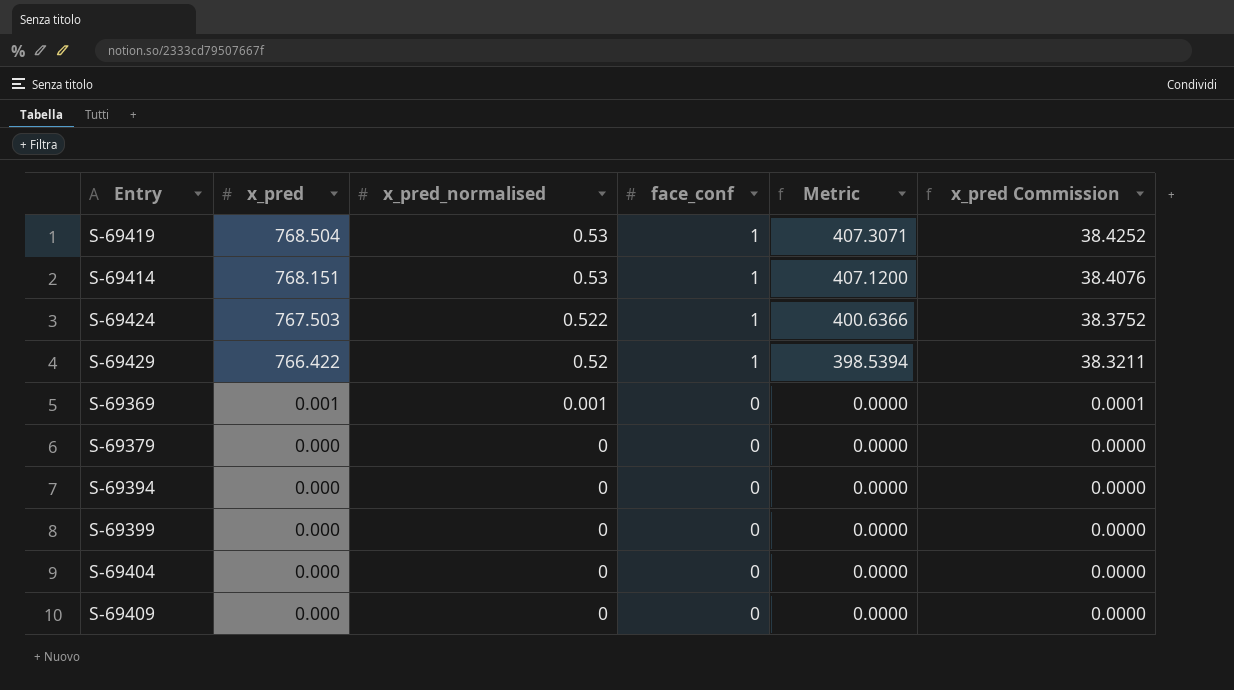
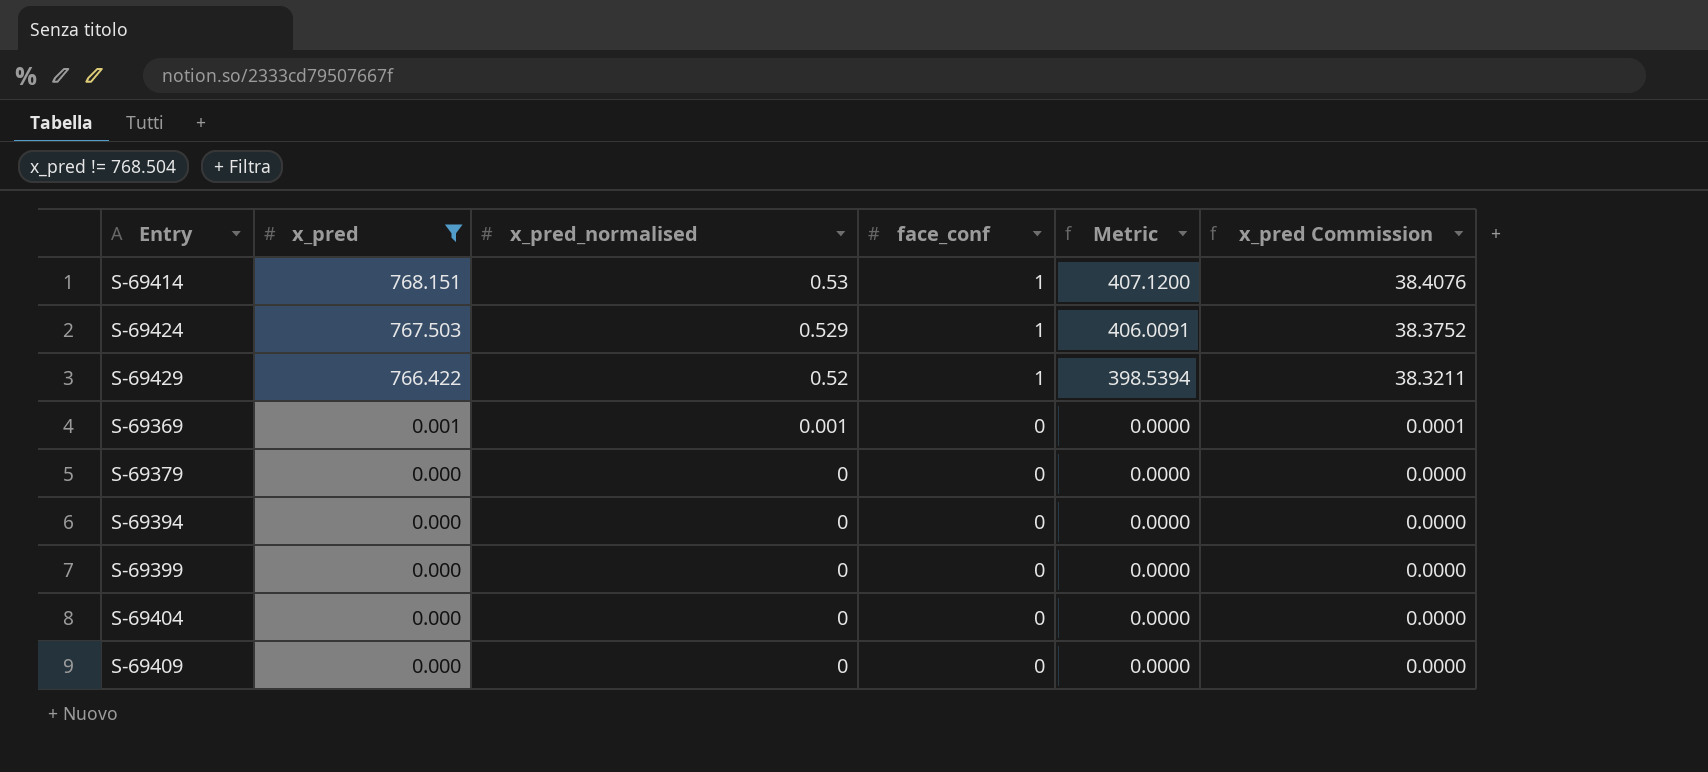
filter: none -> x_pred != 768.504
S-69424 | x_pred_normalised: 0.522 -> 0.529
S-69424 | Metric: 400.6366 -> 406.0091

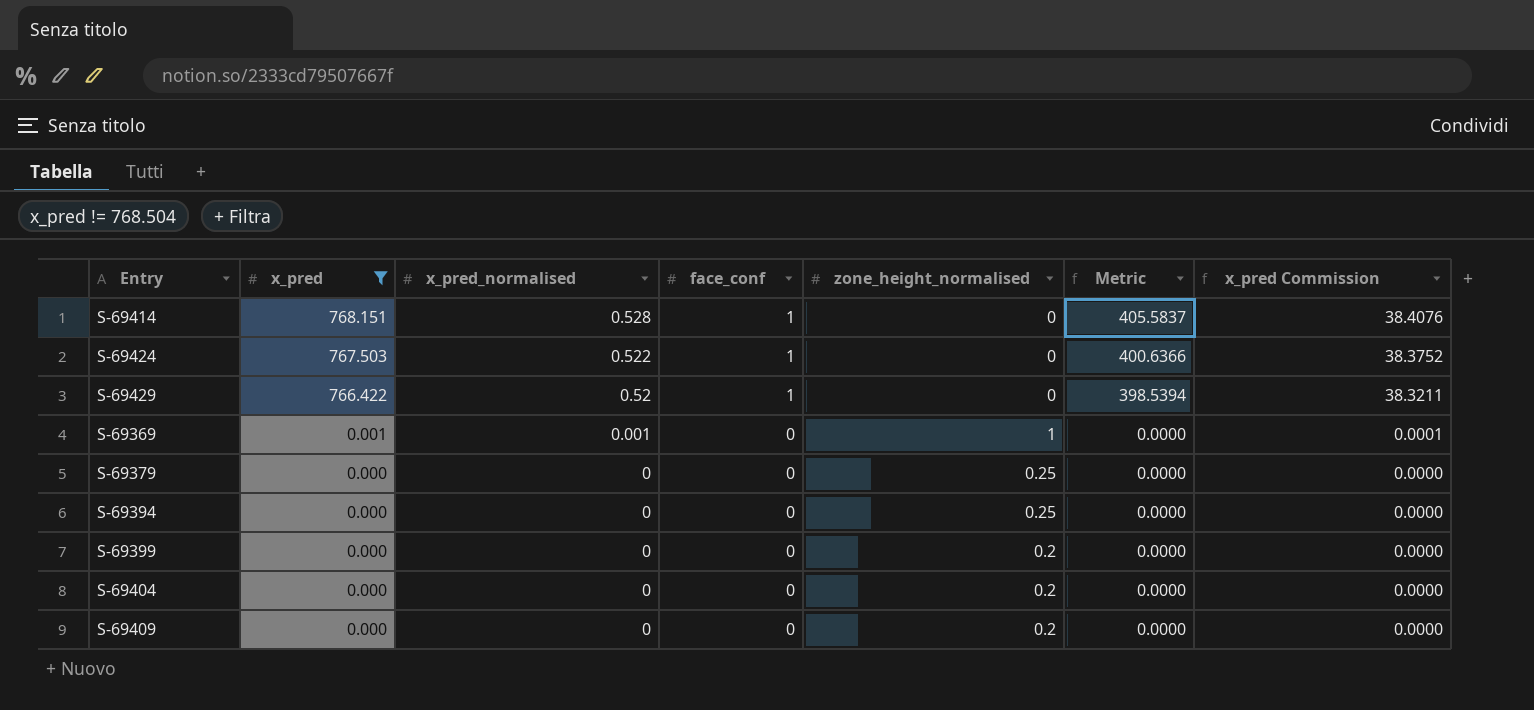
column zone_height_normalised | position: none -> 5
S-69414 | x_pred_normalised: 0.53 -> 0.528
S-69414 | Metric: 407.1200 -> 405.5837
S-69424 | x_pred_normalised: 0.529 -> 0.522
S-69424 | Metric: 406.0091 -> 400.6366

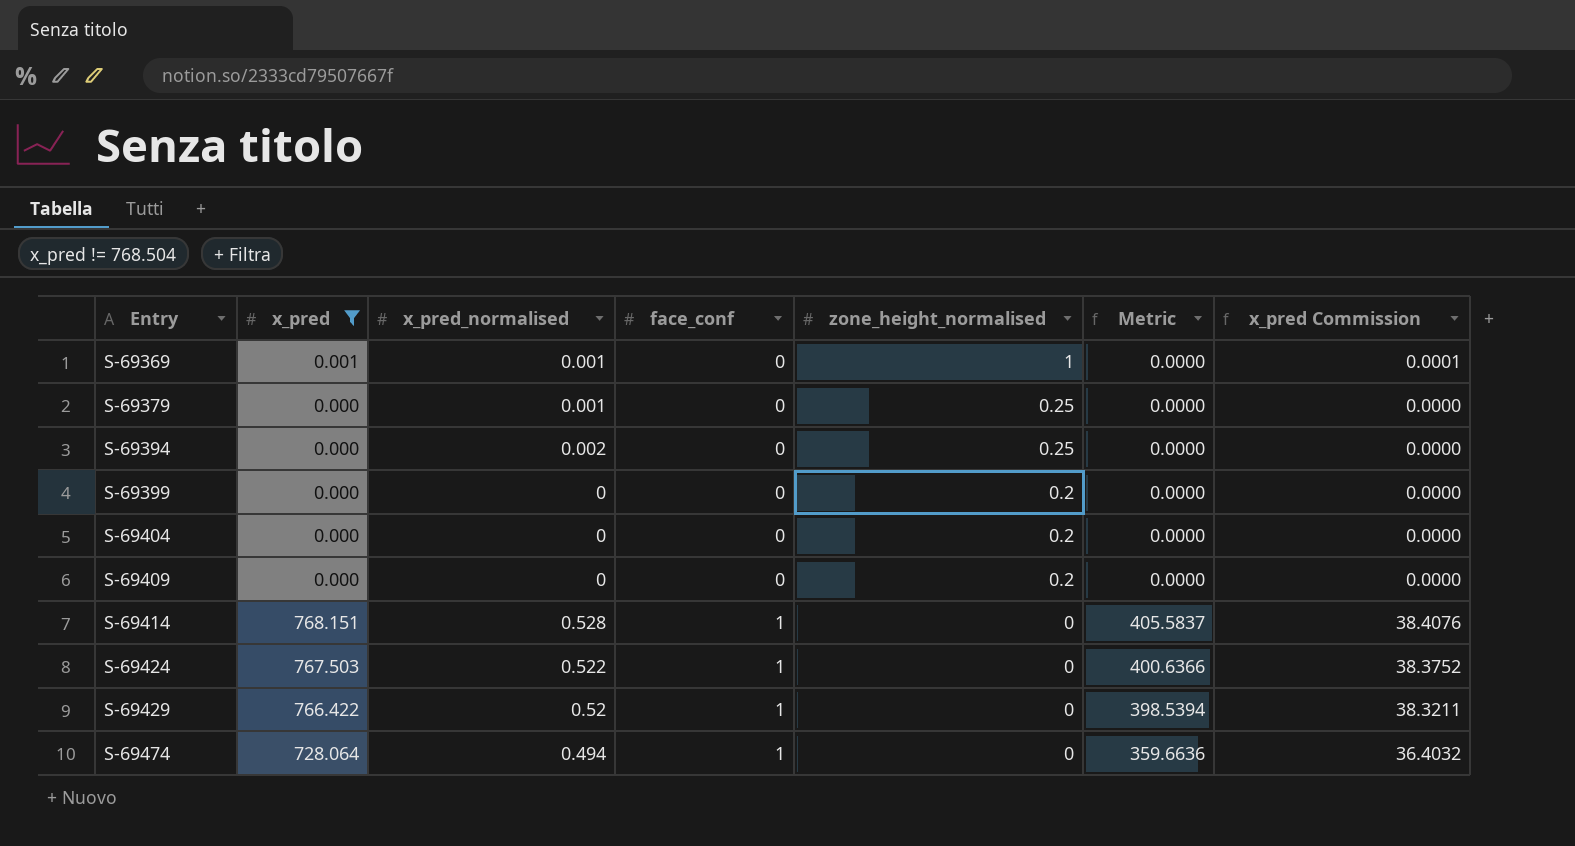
row order: x_pred descending -> Entry ascending
S-69379 | x_pred_normalised: 0 -> 0.001
S-69394 | x_pred_normalised: 0 -> 0.002
row S-69474: none -> 728.064 | 0.494 | 1 | 0 | 359.6636 | 36.4032

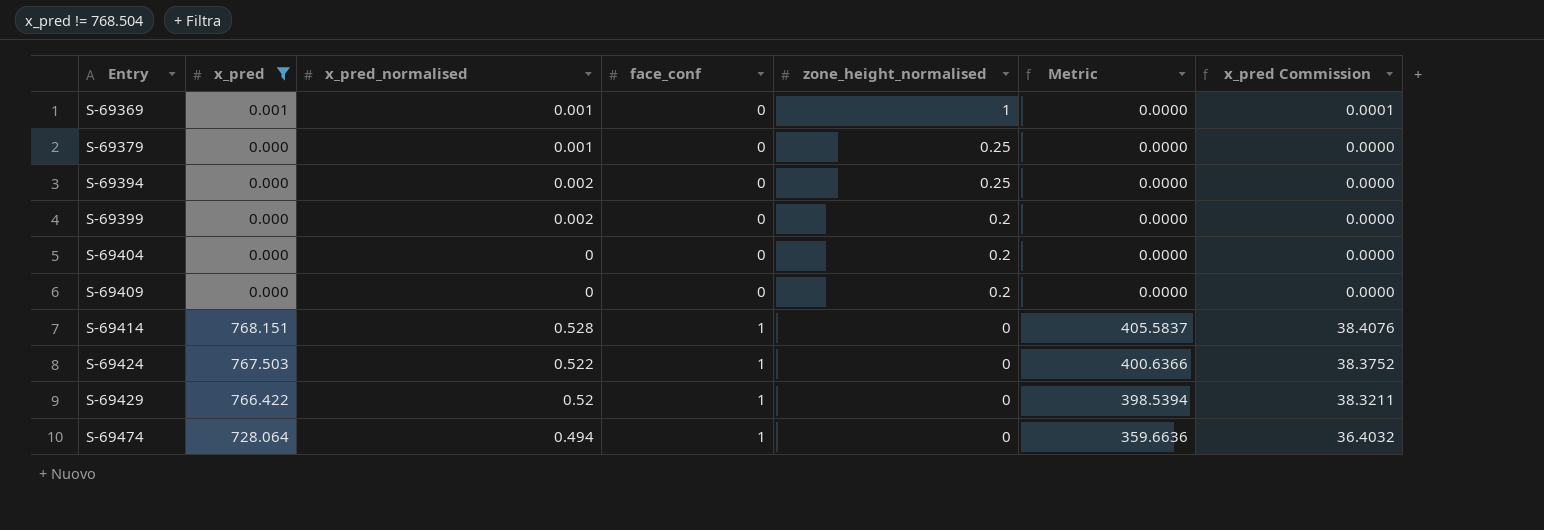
S-69399 | x_pred_normalised: 0 -> 0.002

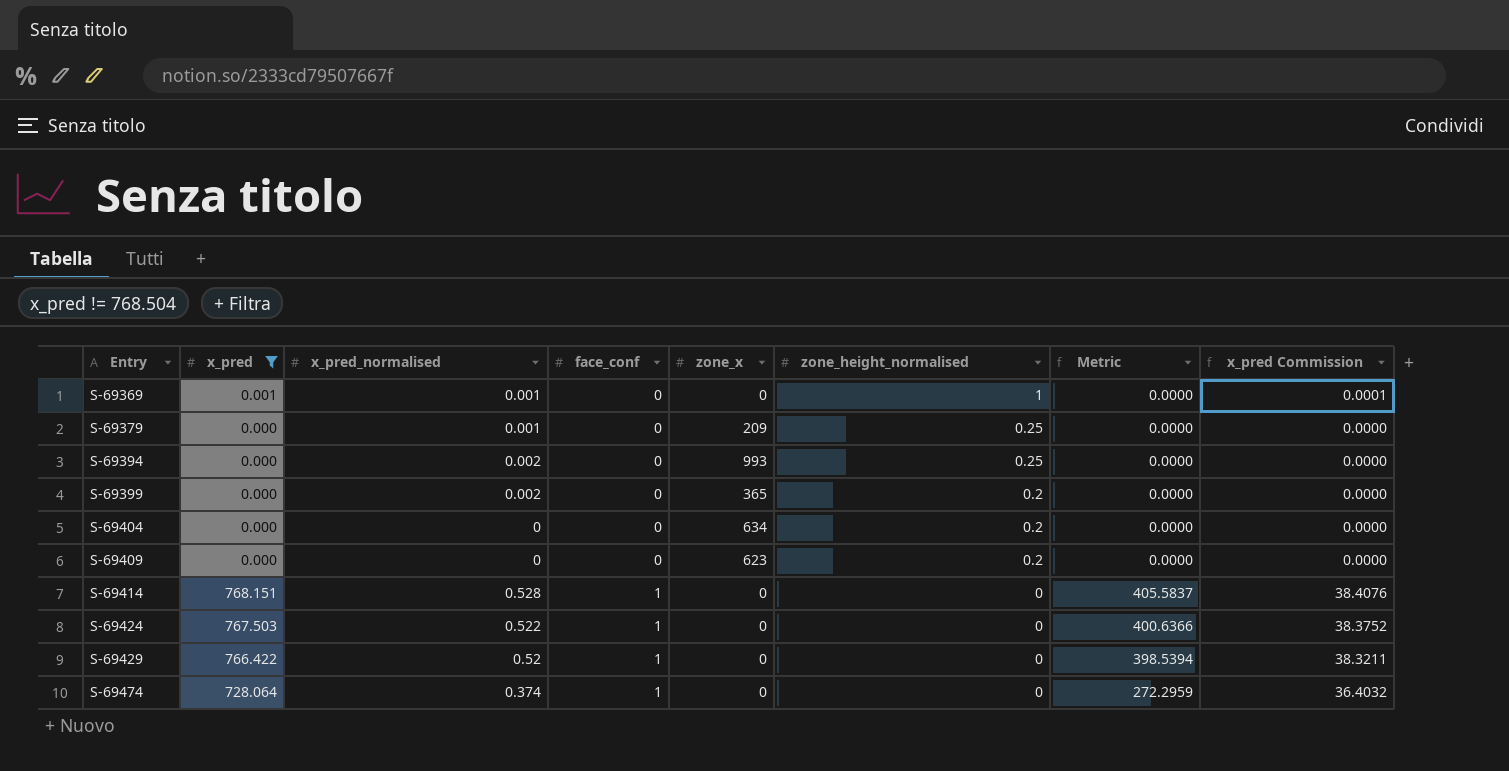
column zone_x | position: none -> 5
S-69474 | x_pred_normalised: 0.494 -> 0.374
S-69474 | Metric: 359.6636 -> 272.2959

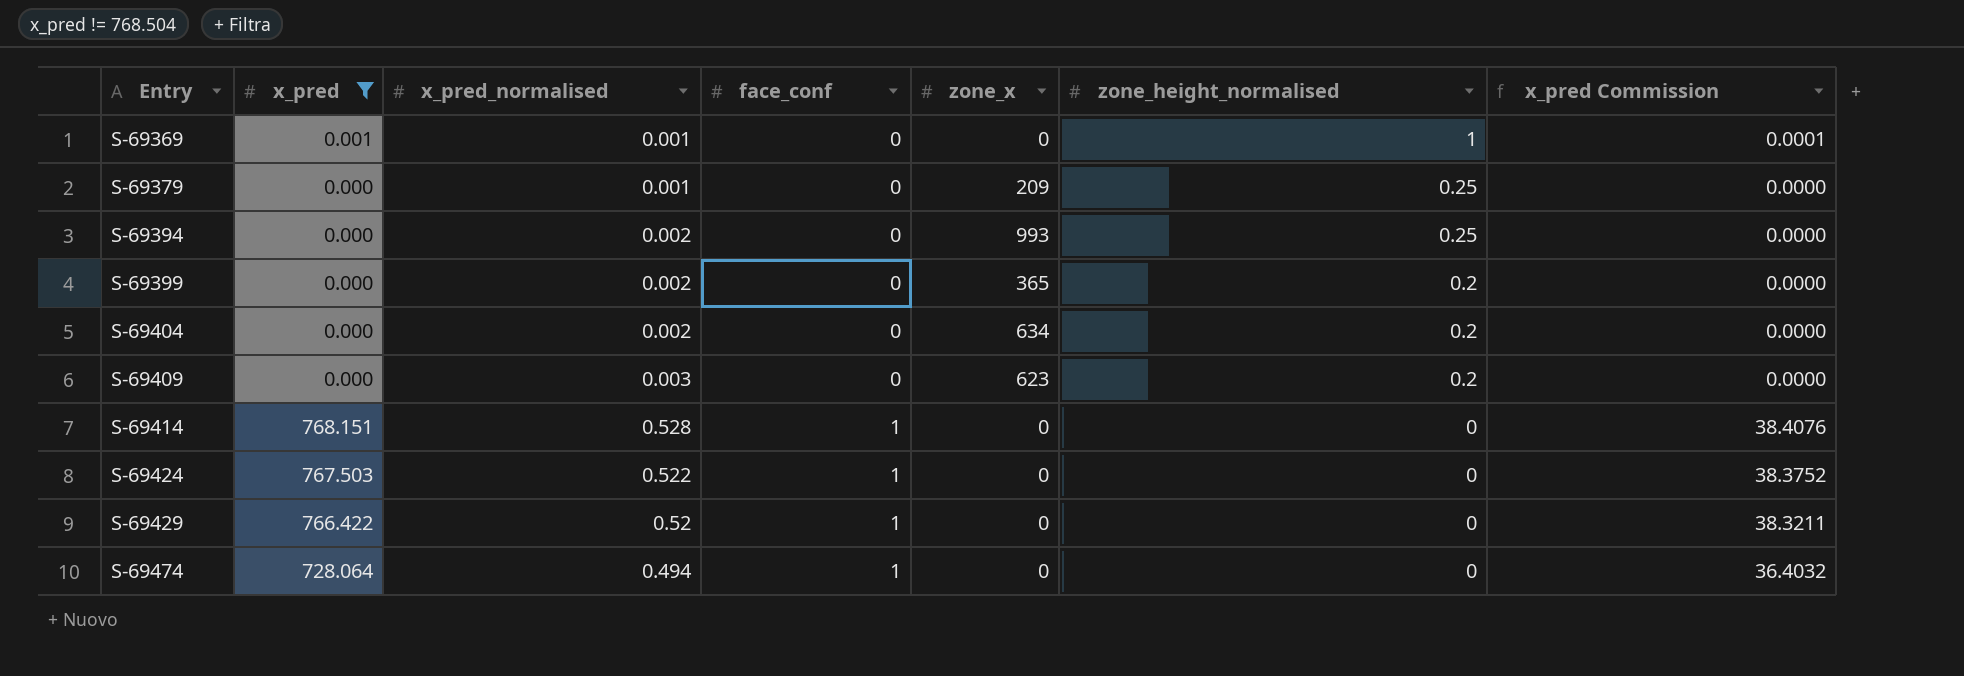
column Metric | formula: [x_pred] * [x_pred_normalised] -> none
S-69404 | x_pred_normalised: 0 -> 0.002
S-69409 | x_pred_normalised: 0 -> 0.003
S-69474 | x_pred_normalised: 0.374 -> 0.494

